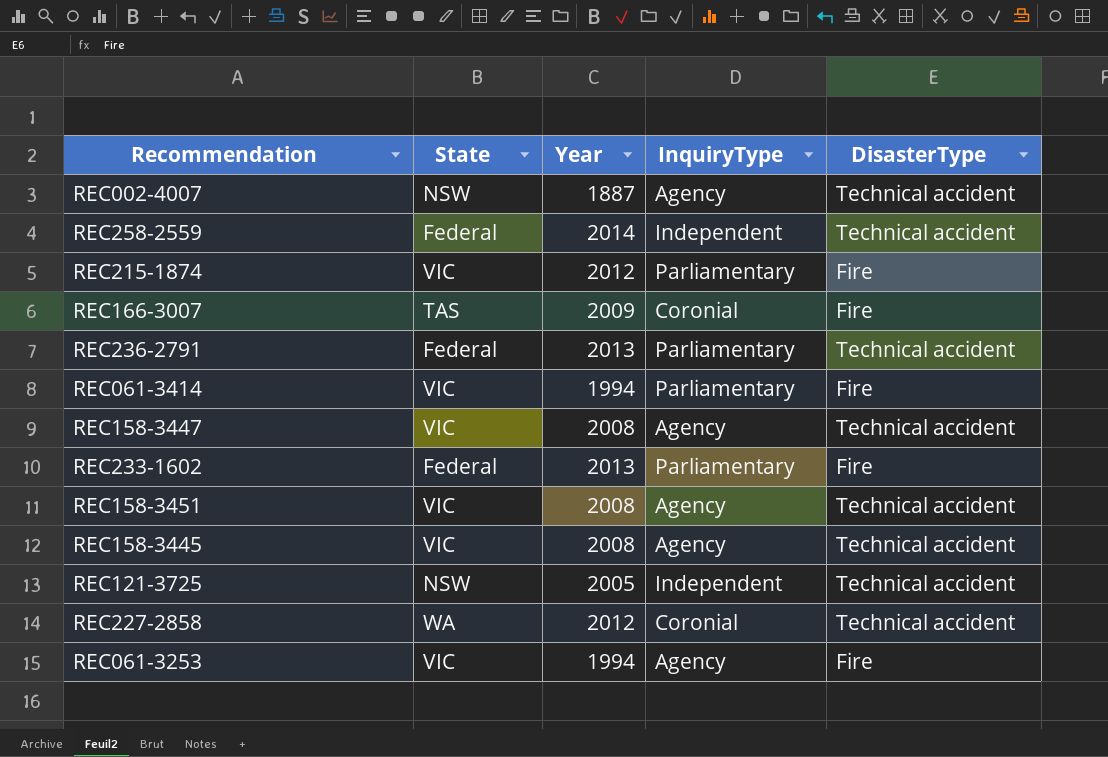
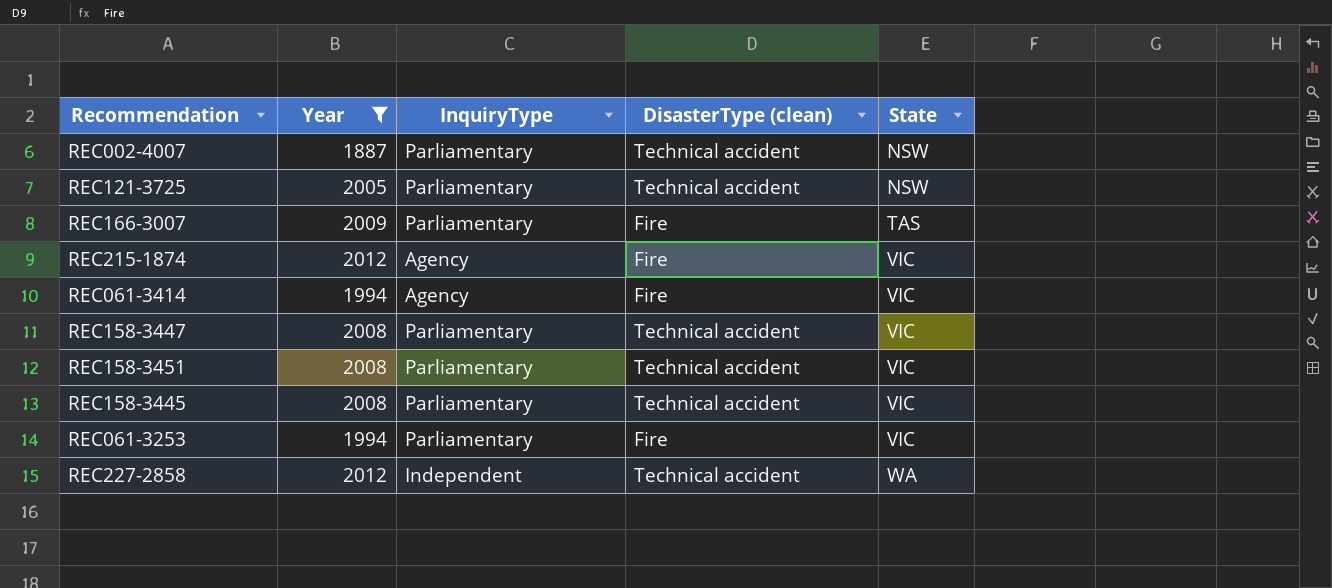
filter: none -> Year <= 2012
row order: none -> State ascending
column name: DisasterType -> DisasterType (clean)
column State | position: 2 -> 5
REC002-4007 | InquiryType: Agency -> Parliamentary
REC121-3725 | InquiryType: Independent -> Parliamentary
REC166-3007 | InquiryType: Coronial -> Parliamentary
REC215-1874 | InquiryType: Parliamentary -> Agency
REC061-3414 | InquiryType: Parliamentary -> Agency
REC158-3447 | InquiryType: Agency -> Parliamentary
REC158-3451 | InquiryType: Agency -> Parliamentary
REC158-3445 | InquiryType: Agency -> Parliamentary
REC061-3253 | InquiryType: Agency -> Parliamentary
REC227-2858 | InquiryType: Coronial -> Independent

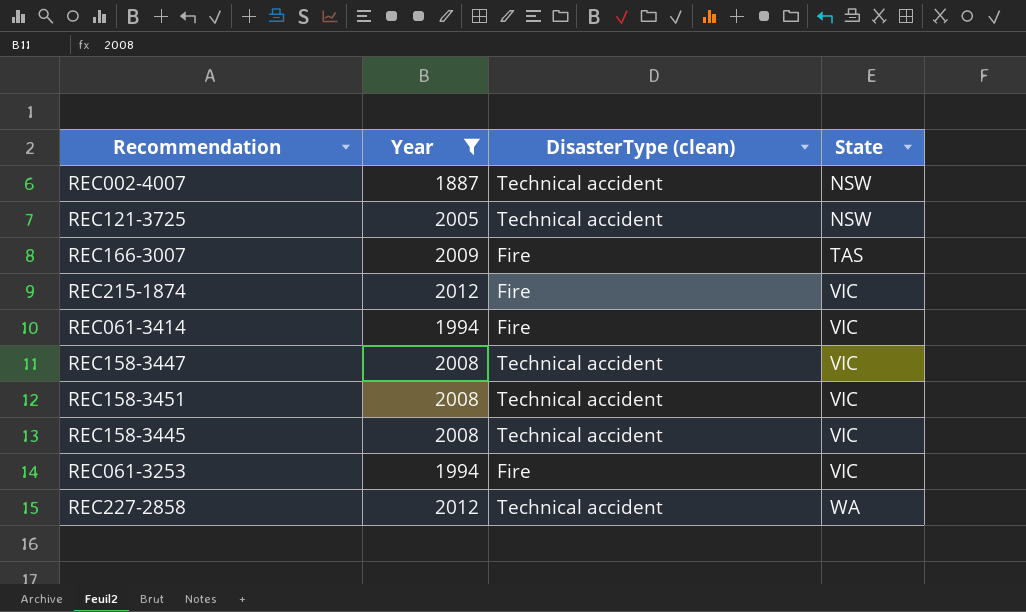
column InquiryType | position: 3 -> none

